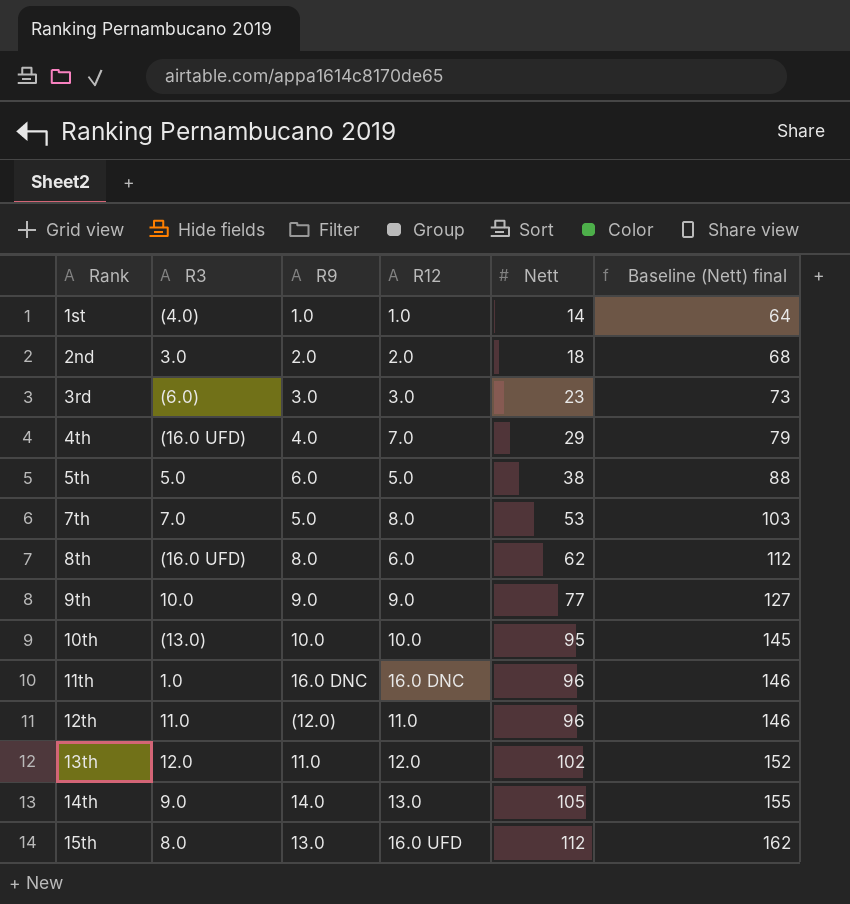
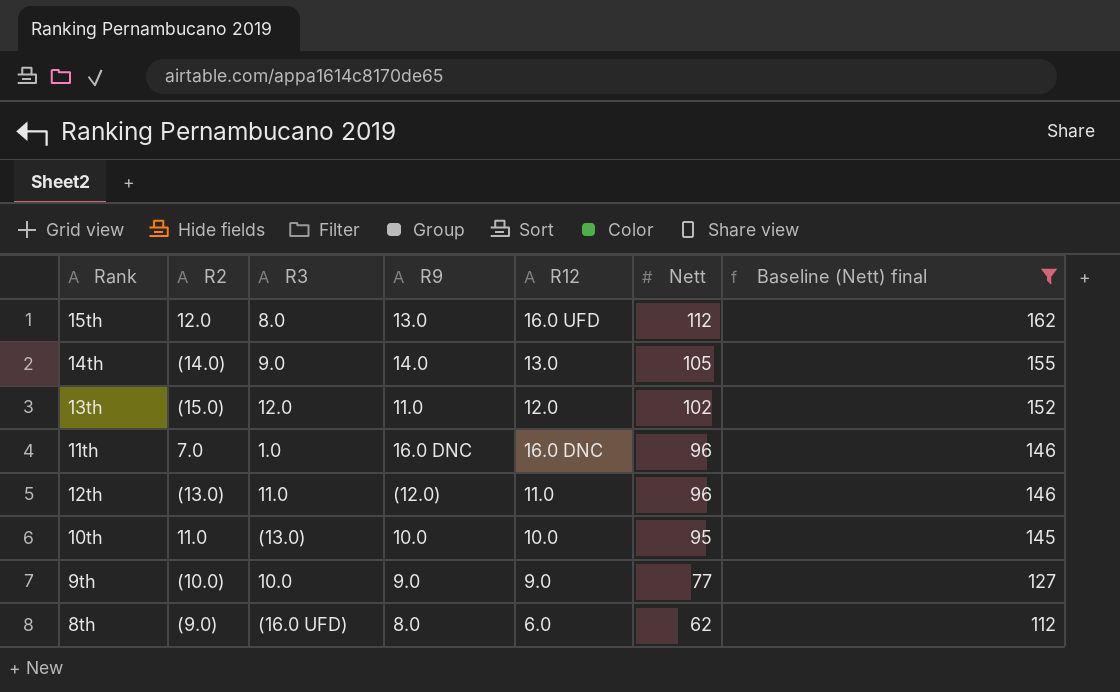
filter: none -> Baseline (Nett) final >= 112
row order: Rank ascending -> Nett descending
column R2 | position: none -> 2

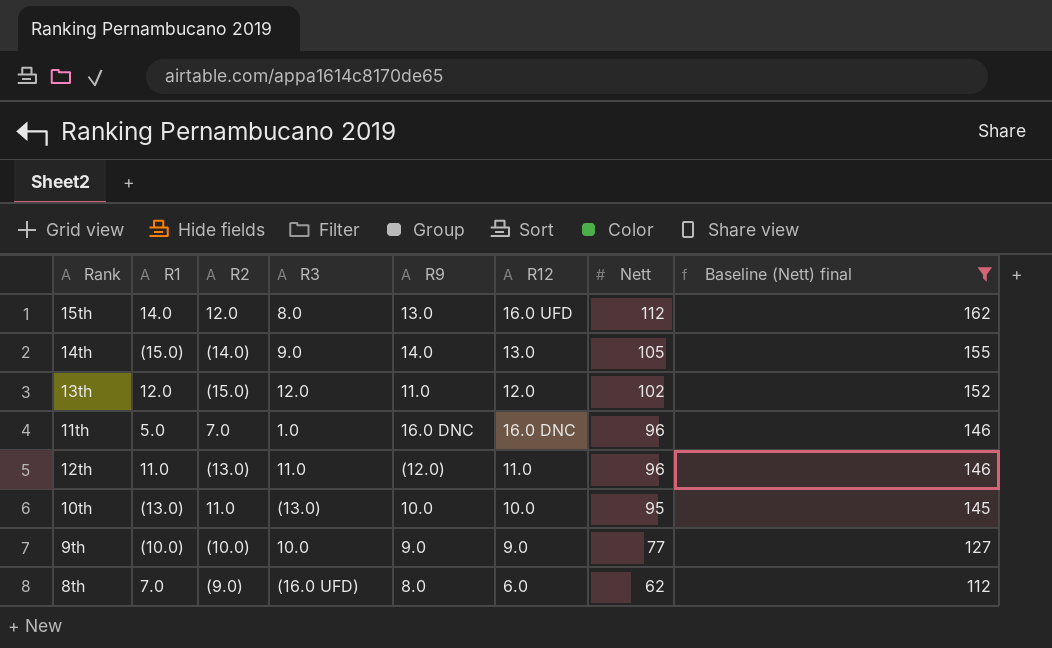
column R1 | position: none -> 2

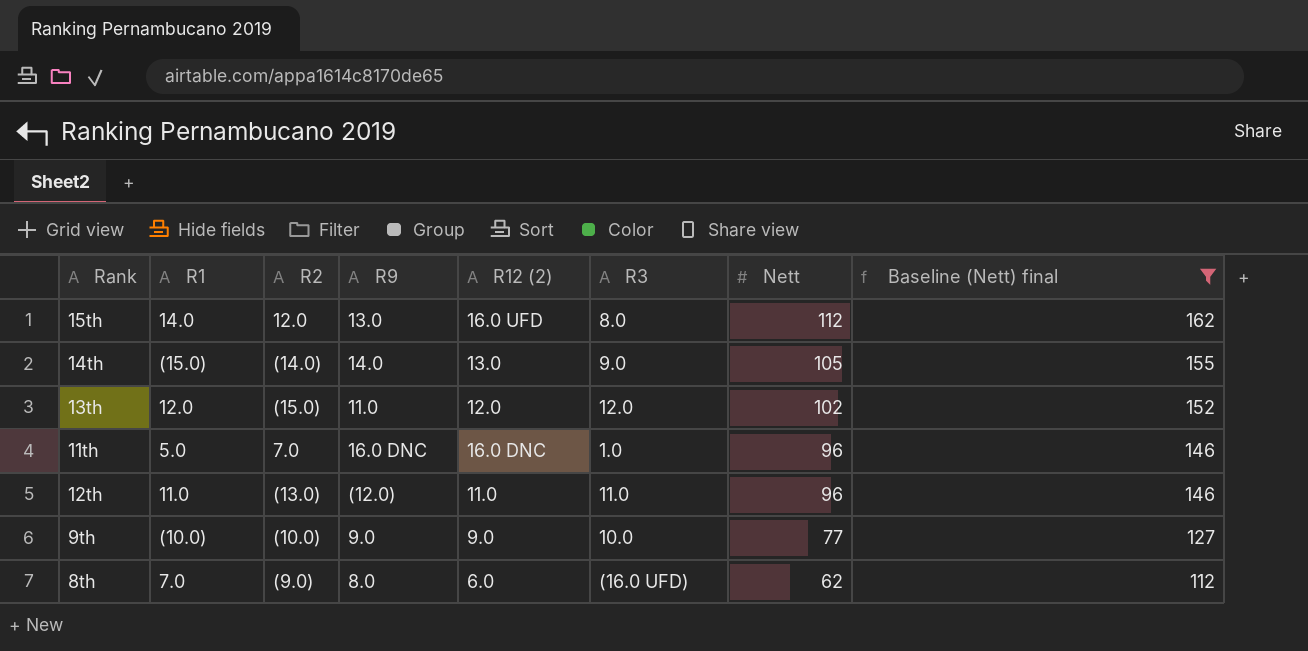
column name: R12 -> R12 (2)
column R3 | position: 4 -> 6
row 10th: (13.0) | 11.0 | (13.0) | 10.0 | 10.0 | 95 | 145 -> none

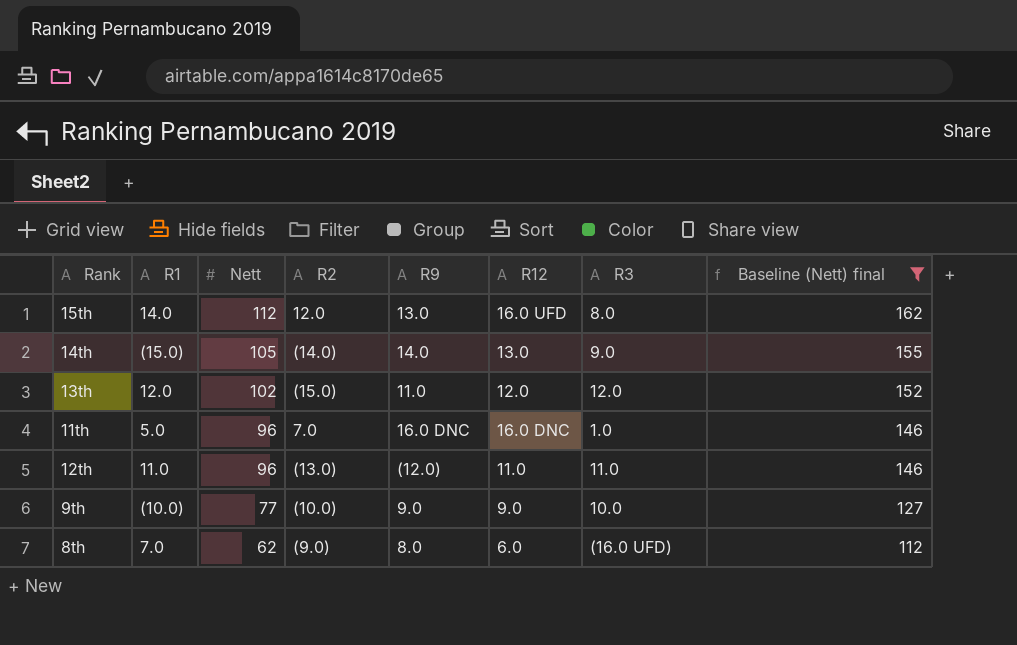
column Nett | position: 7 -> 3
column name: R12 (2) -> R12

